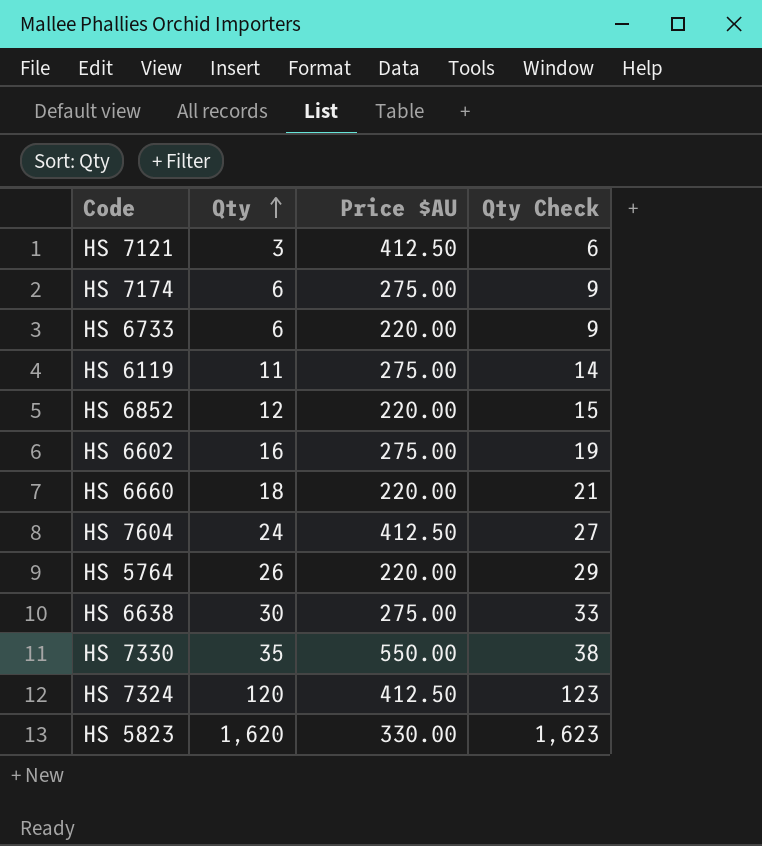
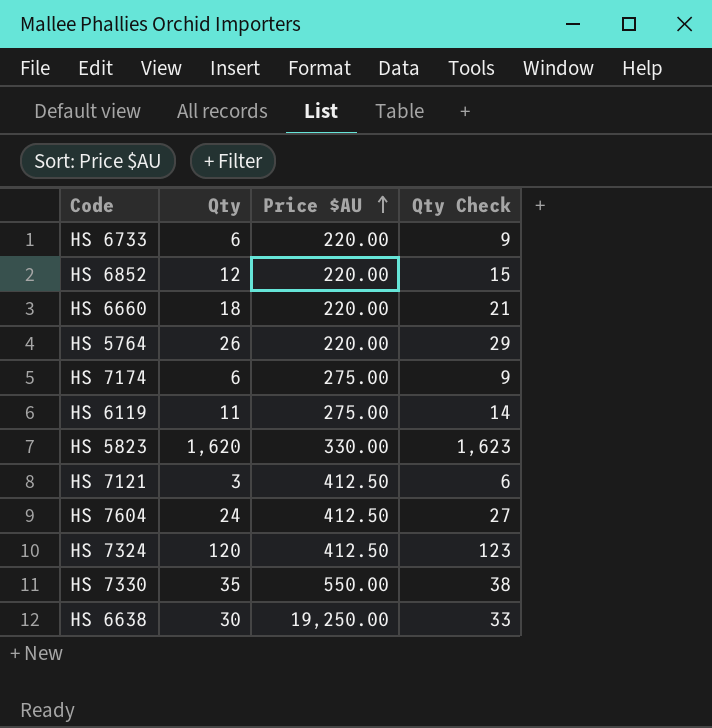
row order: Qty ascending -> Price $AU ascending
row HS 6602: 16 | 275.00 | 19 -> none
HS 6638 | Price $AU: 275.00 -> 19,250.00

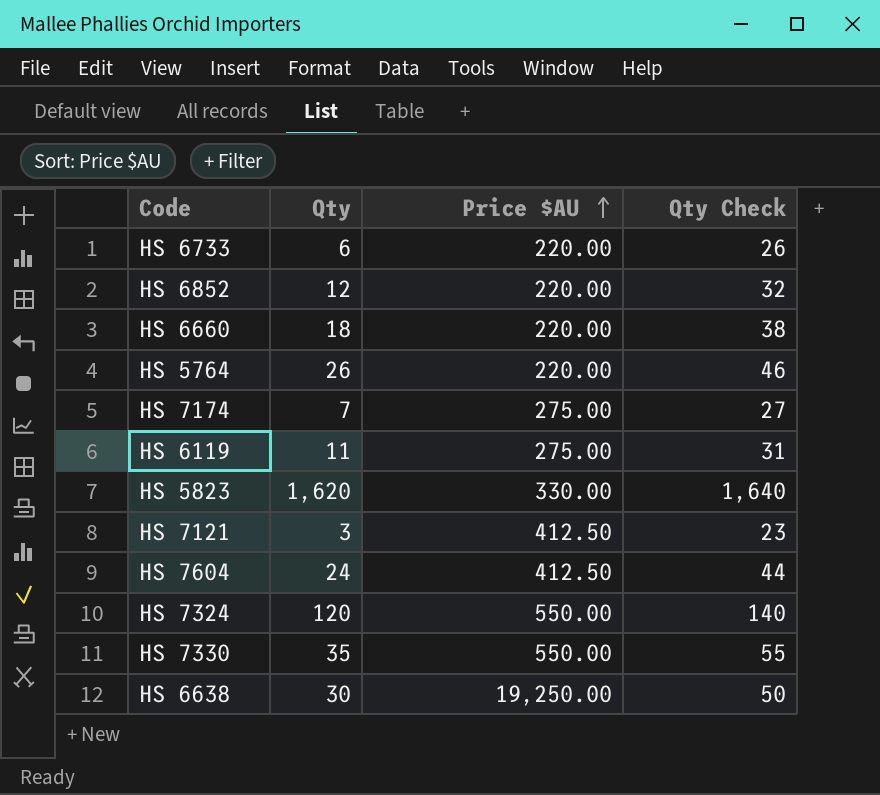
column Qty Check | formula: [Qty] + 3 -> [Qty] + 20
HS 7174 | Qty: 6 -> 7
HS 7324 | Price $AU: 412.50 -> 550.00

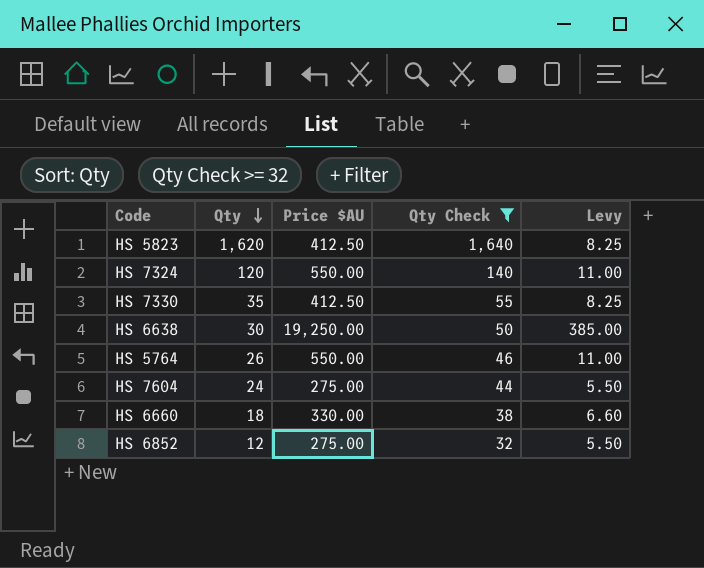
filter: none -> Qty Check >= 32
row order: Price $AU ascending -> Qty descending
column Levy | formula: none -> [Price $AU] * 0.02
HS 5823 | Price $AU: 330.00 -> 412.50
HS 7330 | Price $AU: 550.00 -> 412.50
HS 5764 | Price $AU: 220.00 -> 550.00
HS 7604 | Price $AU: 412.50 -> 275.00
HS 6660 | Price $AU: 220.00 -> 330.00
HS 6852 | Price $AU: 220.00 -> 275.00

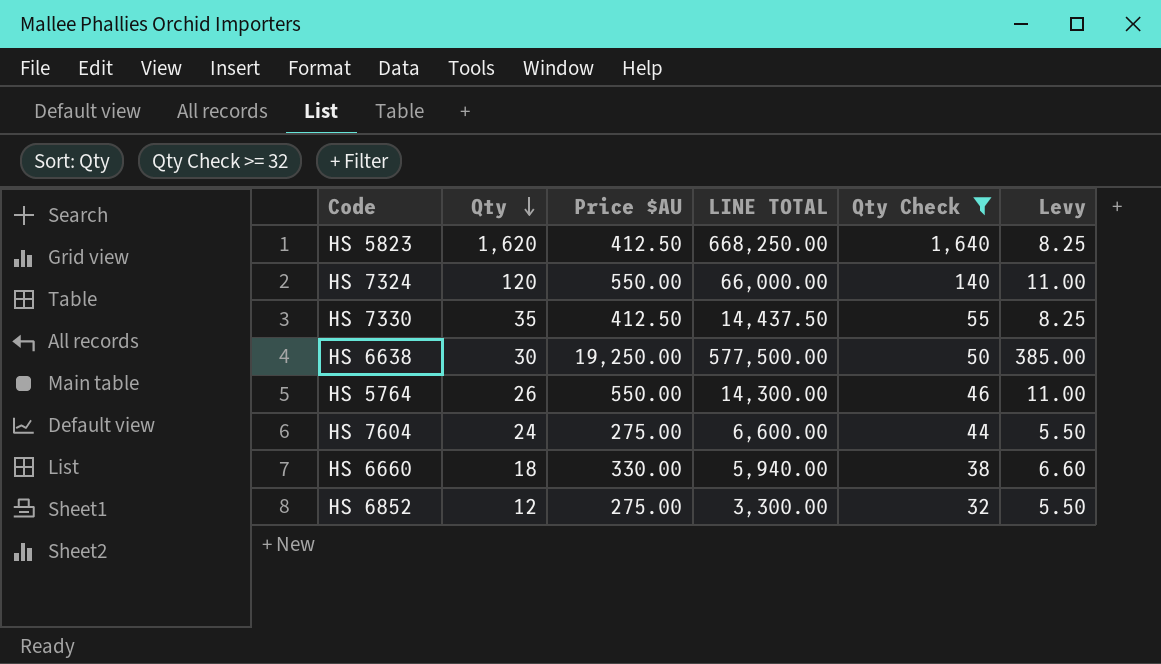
column LINE TOTAL | formula: none -> [Qty] * [Price $AU]

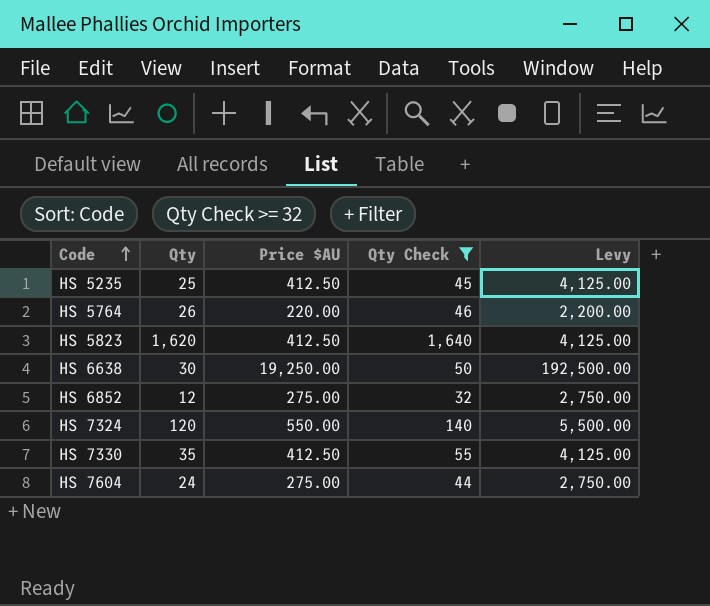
row order: Qty descending -> Code ascending
column LINE TOTAL | formula: [Qty] * [Price $AU] -> none
column Levy | formula: [Price $AU] * 0.02 -> [Price $AU] * 10
row HS 6660: 18 | 330.00 | 5,940.00 | 38 | 6.60 -> none
row HS 5235: none -> 25 | 412.50 | 45 | 4,125.00
HS 5764 | Price $AU: 550.00 -> 220.00

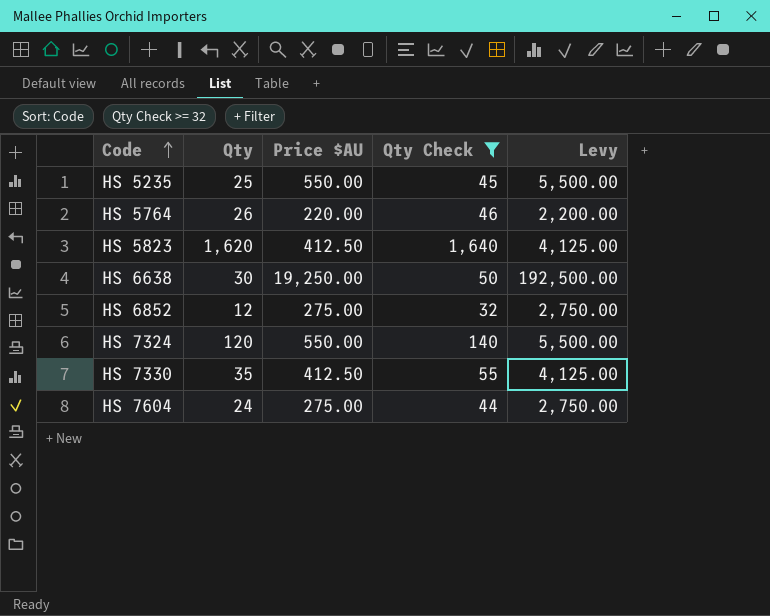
HS 5235 | Price $AU: 412.50 -> 550.00
HS 5235 | Levy: 4,125.00 -> 5,500.00

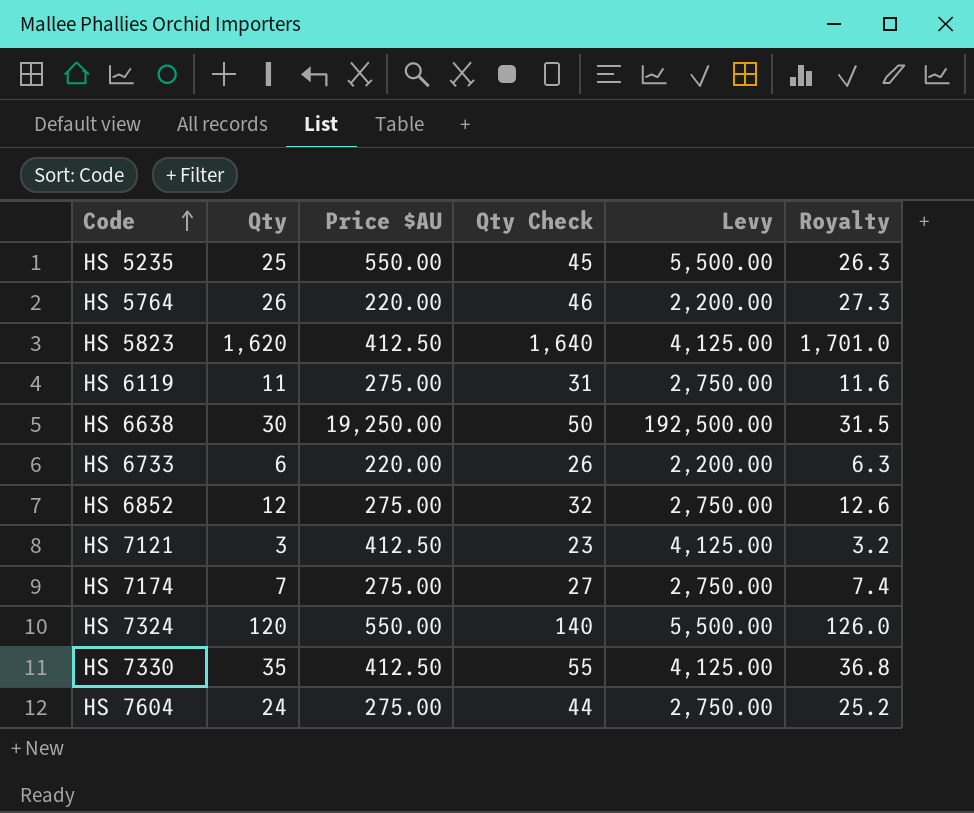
filter: Qty Check >= 32 -> none
column Royalty | formula: none -> [Qty] * 1.05

